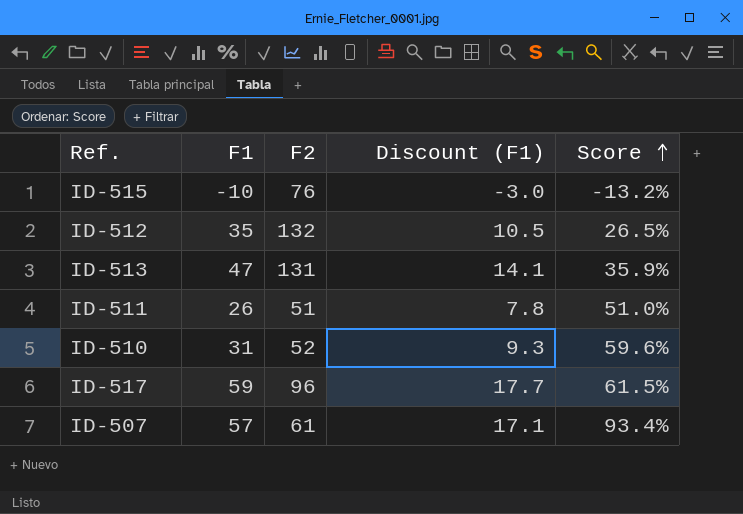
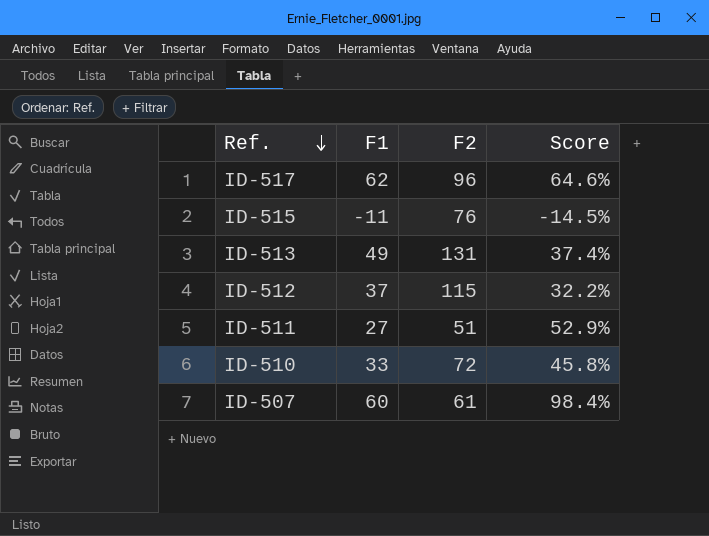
row order: Score ascending -> Ref. descending
column Discount (F1) | formula: [F1] * 0.3 -> none
ID-517 | F1: 59 -> 62
ID-517 | Score: 61.5% -> 64.6%
ID-515 | F1: -10 -> -11
ID-515 | Score: -13.2% -> -14.5%
ID-513 | F1: 47 -> 49
ID-513 | Score: 35.9% -> 37.4%
ID-512 | F1: 35 -> 37
ID-512 | F2: 132 -> 115
ID-512 | Score: 26.5% -> 32.2%
ID-511 | F1: 26 -> 27
ID-511 | Score: 51.0% -> 52.9%
ID-510 | F1: 31 -> 33
ID-510 | F2: 52 -> 72
ID-510 | Score: 59.6% -> 45.8%
ID-507 | F1: 57 -> 60
ID-507 | Score: 93.4% -> 98.4%

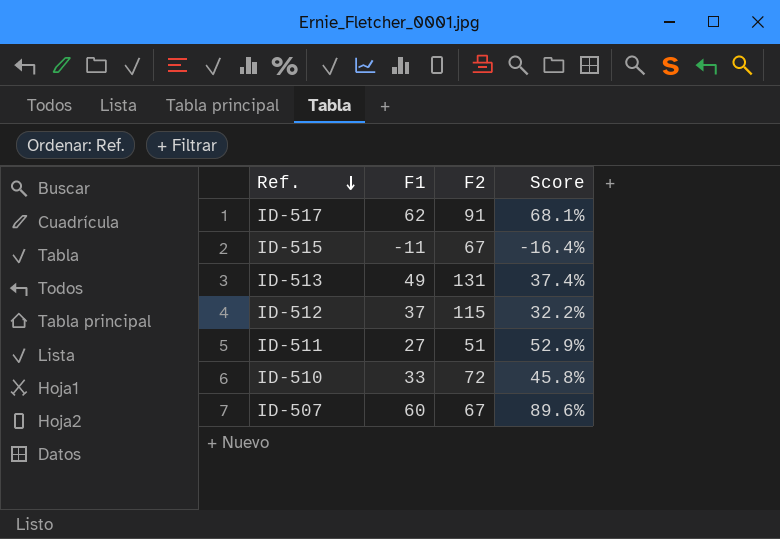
ID-517 | F2: 96 -> 91
ID-517 | Score: 64.6% -> 68.1%
ID-515 | F2: 76 -> 67
ID-515 | Score: -14.5% -> -16.4%
ID-507 | F2: 61 -> 67
ID-507 | Score: 98.4% -> 89.6%

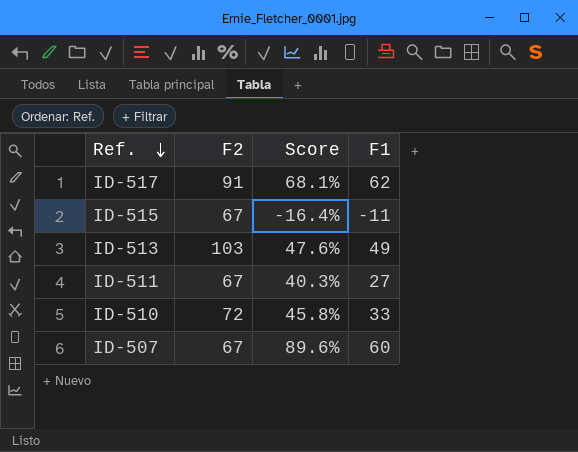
column F1 | position: 2 -> 4
row ID-512: 37 | 115 | 32.2% -> none
ID-513 | F2: 131 -> 103
ID-513 | Score: 37.4% -> 47.6%
ID-511 | F2: 51 -> 67
ID-511 | Score: 52.9% -> 40.3%

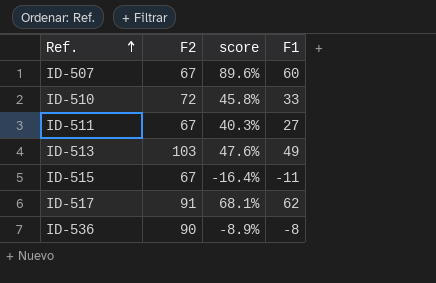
row order: Ref. descending -> Ref. ascending
column name: Score -> score
row ID-536: none -> 90 | -8.9% | -8

